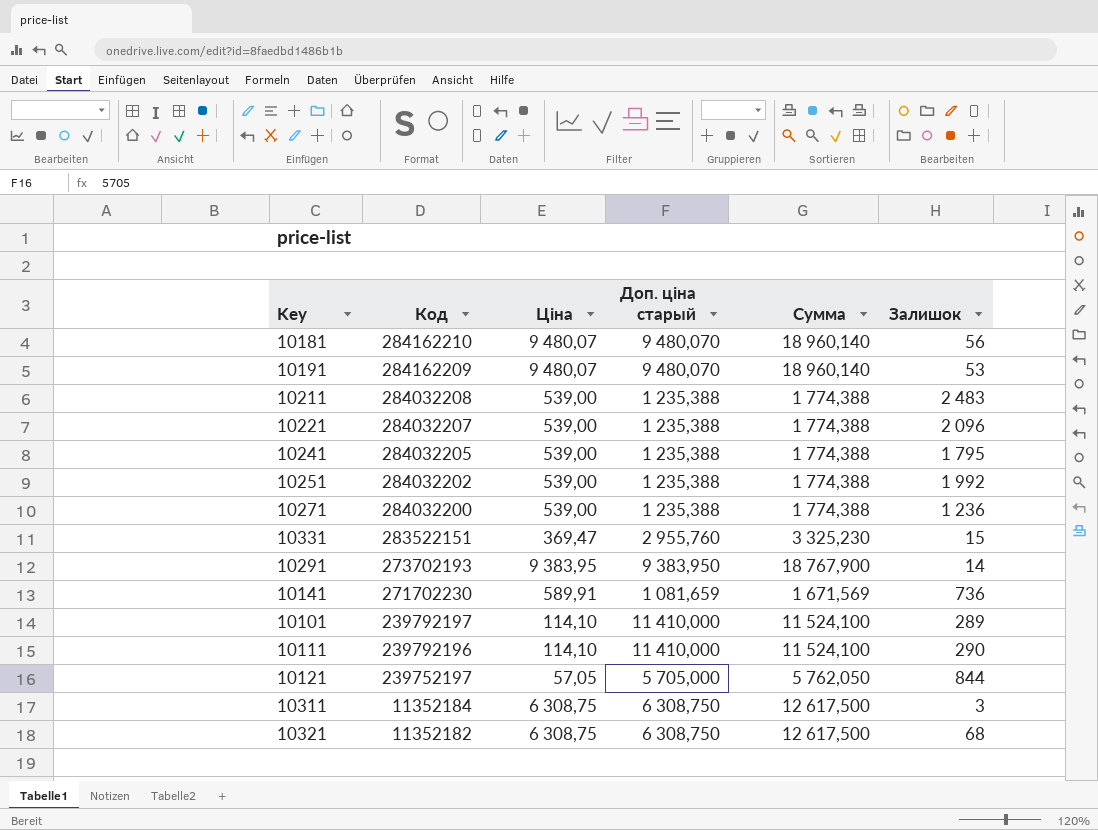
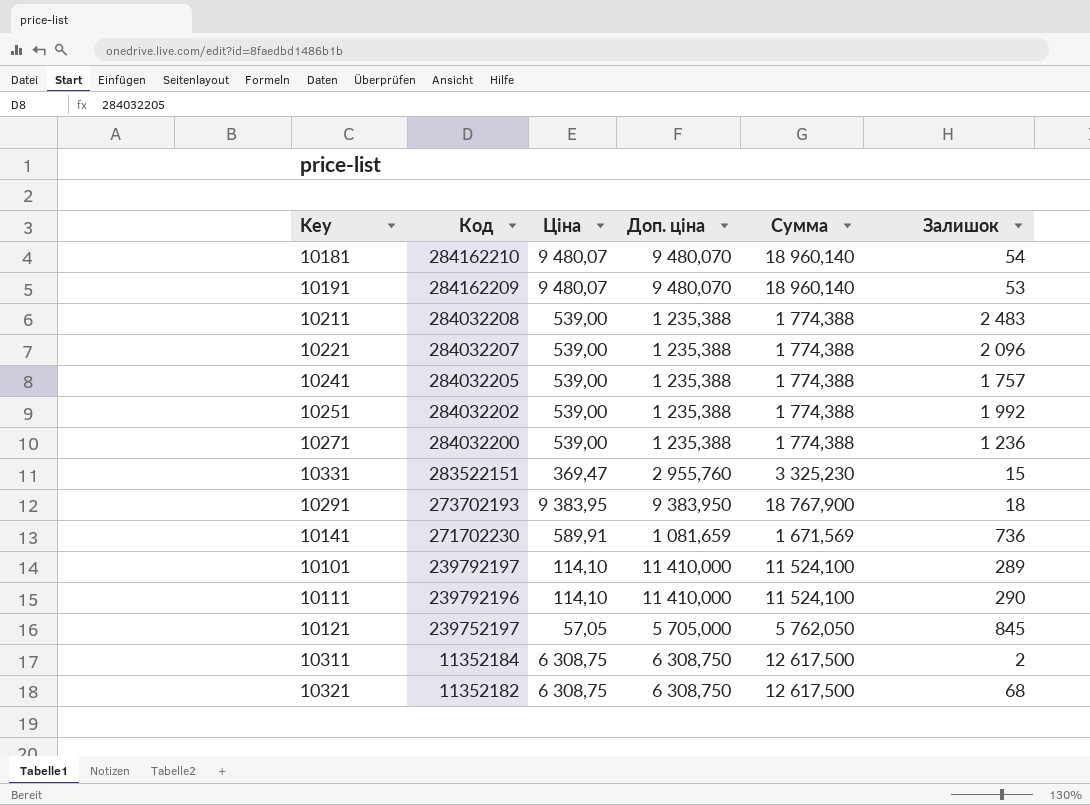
column name: Доп. ціна старый -> Доп. ціна
10181 | Залишок: 56 -> 54
10241 | Залишок: 1 795 -> 1 757
10291 | Залишок: 14 -> 18
10121 | Залишок: 844 -> 845
10311 | Залишок: 3 -> 2

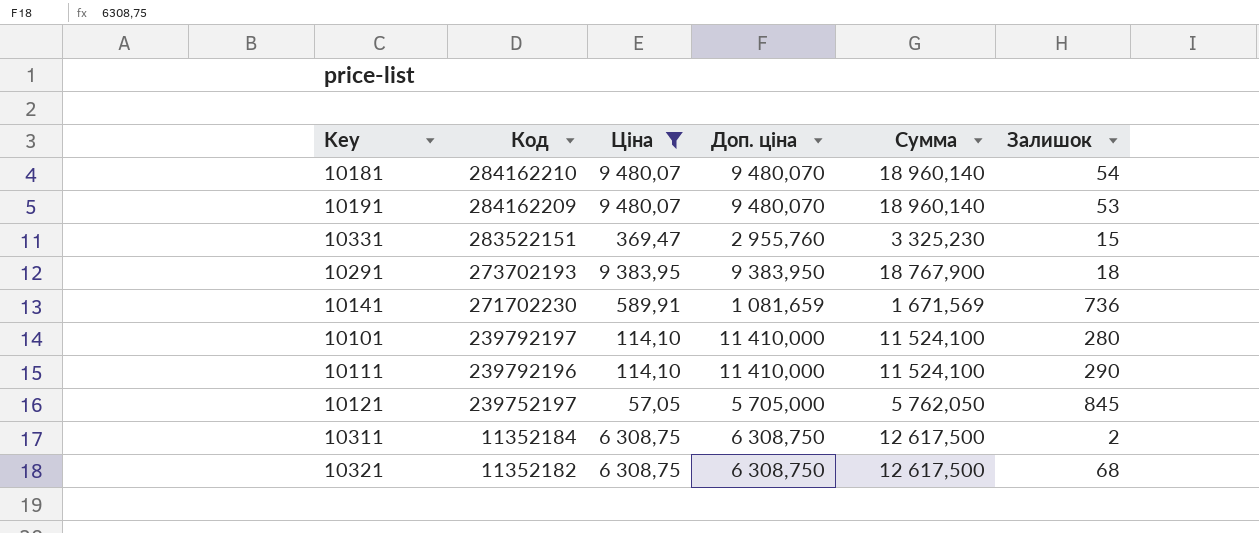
filter: none -> Ціна != 539,00
10101 | Залишок: 289 -> 280

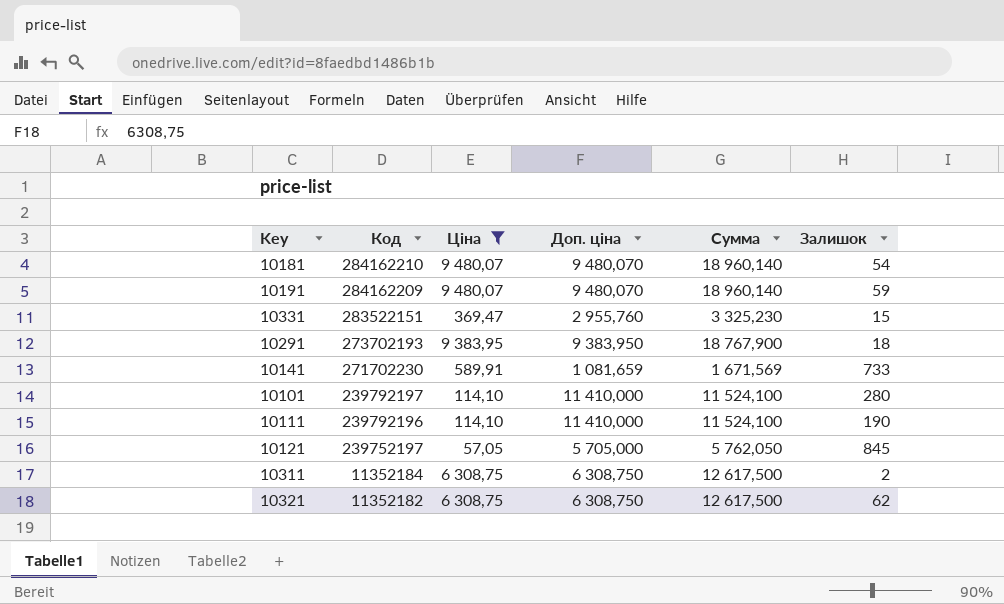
10191 | Залишок: 53 -> 59
10141 | Залишок: 736 -> 733
10111 | Залишок: 290 -> 190
10321 | Залишок: 68 -> 62

